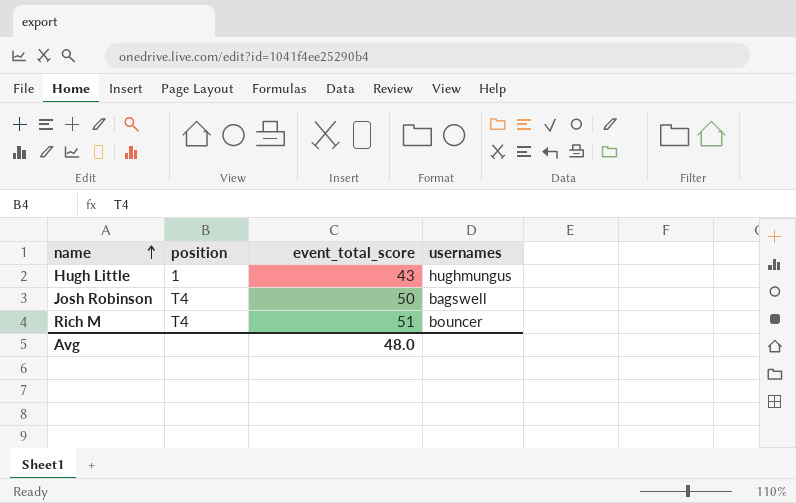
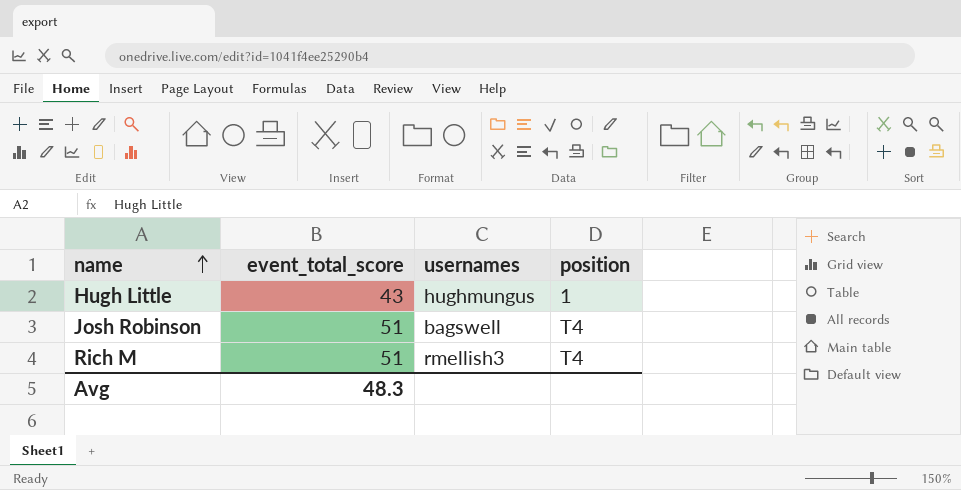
column position | position: 2 -> 4
Josh Robinson | event_total_score: 50 -> 51
Rich M | usernames: bouncer -> rmellish3
Avg | event_total_score: 48.0 -> 48.3

